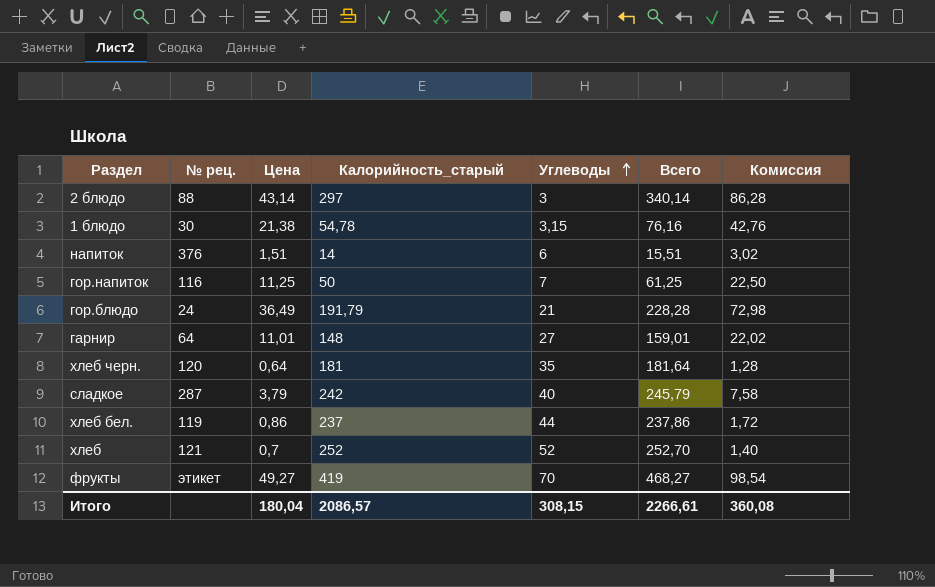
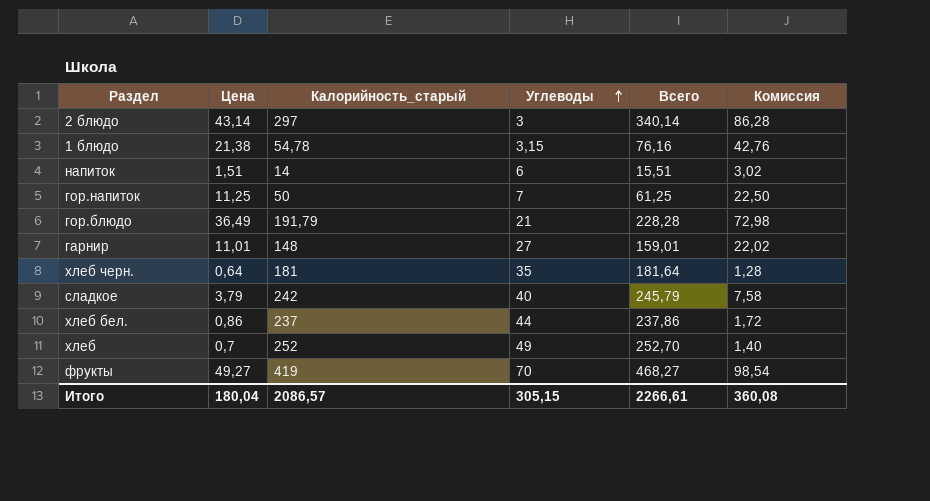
column № рец. | position: 2 -> none
хлеб | Углеводы: 52 -> 49
Итого | Углеводы: 308,15 -> 305,15

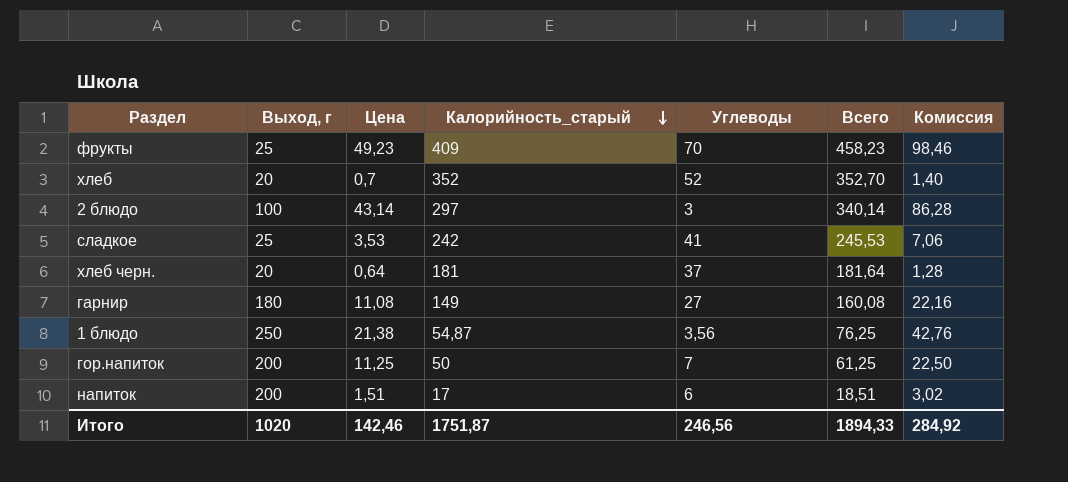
row order: Углеводы ascending -> Калорийность_старый descending
column Выход, г | position: none -> 2
row гор.блюдо: 36,49 | 191,79 | 21 | 228,28 | 72,98 -> none
row хлеб бел.: 0,86 | 237 | 44 | 237,86 | 1,72 -> none
фрукты | Цена: 49,27 -> 49,23
фрукты | Калорийность_старый: 419 -> 409
фрукты | Всего: 468,27 -> 458,23
фрукты | Комиссия: 98,54 -> 98,46
хлеб | Калорийность_старый: 252 -> 352
хлеб | Углеводы: 49 -> 52
хлеб | Всего: 252,70 -> 352,70
сладкое | Цена: 3,79 -> 3,53
сладкое | Углеводы: 40 -> 41
сладкое | Всего: 245,79 -> 245,53
сладкое | Комиссия: 7,58 -> 7,06
хлеб черн. | Углеводы: 35 -> 37
гарнир | Цена: 11,01 -> 11,08
гарнир | Калорийность_старый: 148 -> 149
гарнир | Всего: 159,01 -> 160,08
гарнир | Комиссия: 22,02 -> 22,16
1 блюдо | Калорийность_старый: 54,78 -> 54,87
1 блюдо | Углеводы: 3,15 -> 3,56
1 блюдо | Всего: 76,16 -> 76,25
напиток | Калорийность_старый: 14 -> 17
напиток | Всего: 15,51 -> 18,51
Итого | Цена: 180,04 -> 142,46
Итого | Калорийность_старый: 2086,57 -> 1751,87
Итого | Углеводы: 305,15 -> 246,56
Итого | Всего: 2266,61 -> 1894,33
Итого | Комиссия: 360,08 -> 284,92

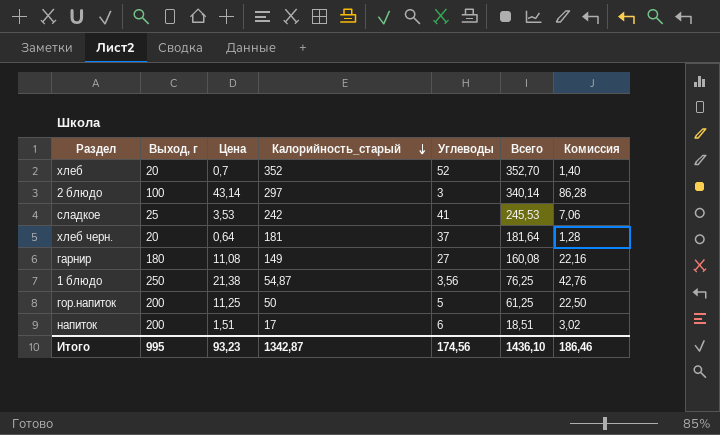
row фрукты: 25 | 49,23 | 409 | 70 | 458,23 | 98,46 -> none
гор.напиток | Углеводы: 7 -> 5
Итого | Выход, г: 1020 -> 995
Итого | Цена: 142,46 -> 93,23
Итого | Калорийность_старый: 1751,87 -> 1342,87
Итого | Углеводы: 246,56 -> 174,56
Итого | Всего: 1894,33 -> 1436,10
Итого | Комиссия: 284,92 -> 186,46

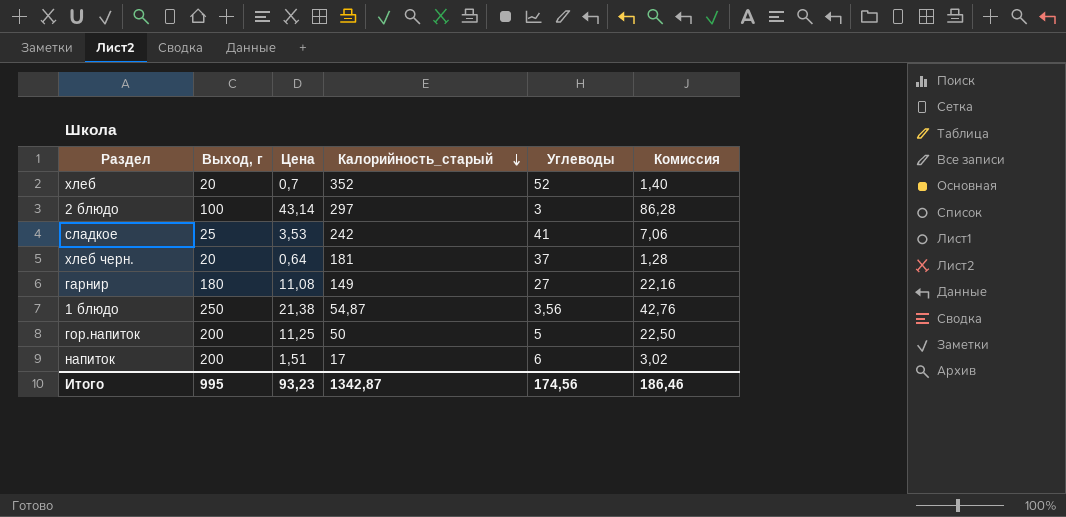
column Всего | formula: [Цена] + [Калорийность_старый] -> none

